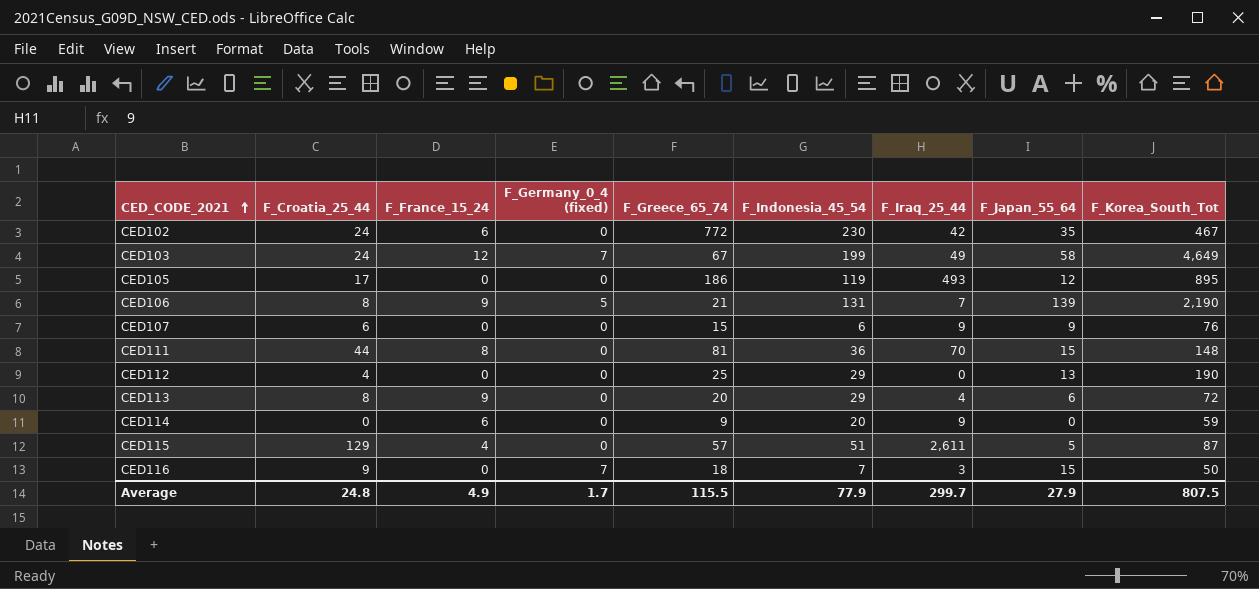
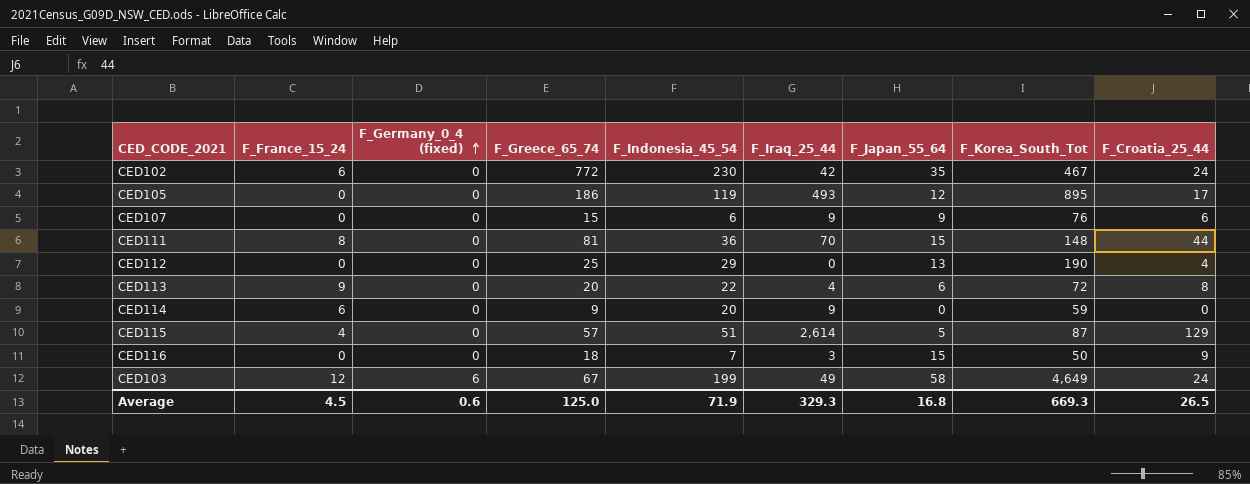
row order: CED_CODE_2021 ascending -> F_Germany_0_4 (fixed) ascending
column F_Croatia_25_44 | position: 2 -> 9
row CED106: 8 | 9 | 5 | 21 | 131 | 7 | 139 | 2,190 -> none
CED113 | F_Indonesia_45_54: 29 -> 22
CED115 | F_Iraq_25_44: 2,611 -> 2,614
CED116 | F_Germany_0_4 (fixed): 7 -> 0
CED103 | F_Germany_0_4 (fixed): 7 -> 6
Average | F_France_15_24: 4.9 -> 4.5
Average | F_Germany_0_4 (fixed): 1.7 -> 0.6
Average | F_Greece_65_74: 115.5 -> 125.0
Average | F_Indonesia_45_54: 77.9 -> 71.9
Average | F_Iraq_25_44: 299.7 -> 329.3
Average | F_Japan_55_64: 27.9 -> 16.8
Average | F_Korea_South_Tot: 807.5 -> 669.3
Average | F_Croatia_25_44: 24.8 -> 26.5

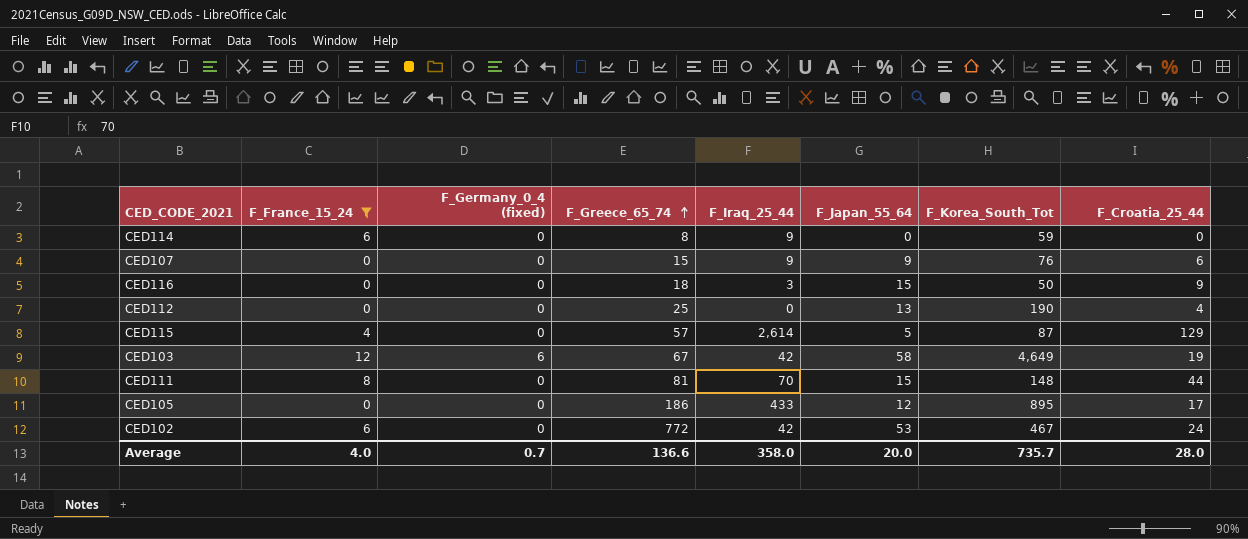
filter: none -> F_France_15_24 != 9
row order: F_Germany_0_4 (fixed) ascending -> F_Greece_65_74 ascending
column F_Indonesia_45_54 | position: 5 -> none
CED114 | F_Greece_65_74: 9 -> 8
CED103 | F_Iraq_25_44: 49 -> 42
CED103 | F_Croatia_25_44: 24 -> 19
CED105 | F_Iraq_25_44: 493 -> 433
CED102 | F_Japan_55_64: 35 -> 53
Average | F_France_15_24: 4.5 -> 4.0
Average | F_Germany_0_4 (fixed): 0.6 -> 0.7
Average | F_Greece_65_74: 125.0 -> 136.6
Average | F_Iraq_25_44: 329.3 -> 358.0
Average | F_Japan_55_64: 16.8 -> 20.0
Average | F_Korea_South_Tot: 669.3 -> 735.7
Average | F_Croatia_25_44: 26.5 -> 28.0

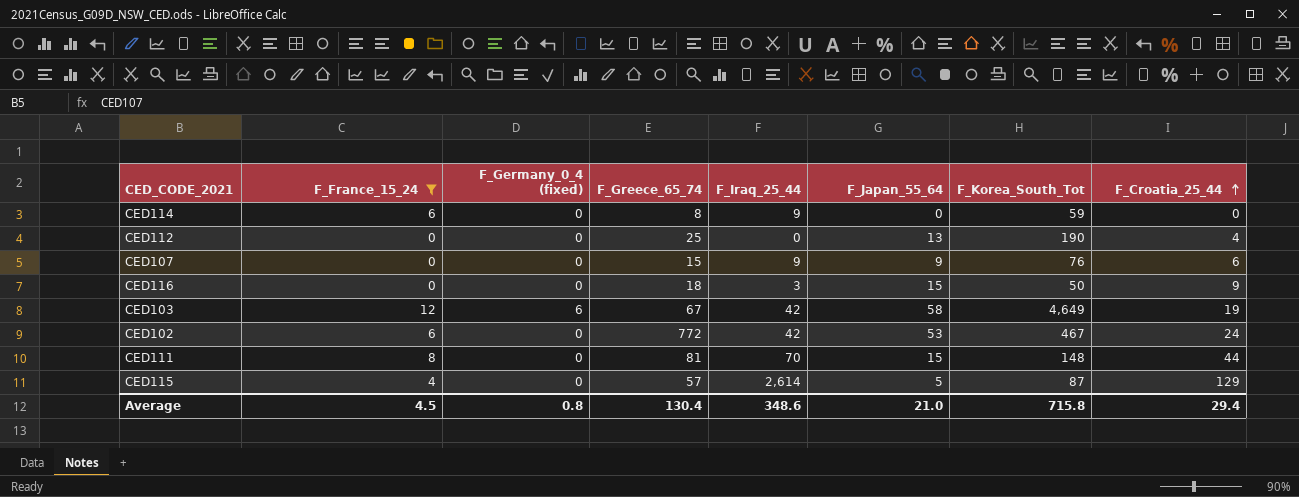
row order: F_Greece_65_74 ascending -> F_Croatia_25_44 ascending
row CED105: 0 | 0 | 186 | 433 | 12 | 895 | 17 -> none
Average | F_France_15_24: 4.0 -> 4.5
Average | F_Germany_0_4 (fixed): 0.7 -> 0.8
Average | F_Greece_65_74: 136.6 -> 130.4
Average | F_Iraq_25_44: 358.0 -> 348.6
Average | F_Japan_55_64: 20.0 -> 21.0
Average | F_Korea_South_Tot: 735.7 -> 715.8
Average | F_Croatia_25_44: 28.0 -> 29.4

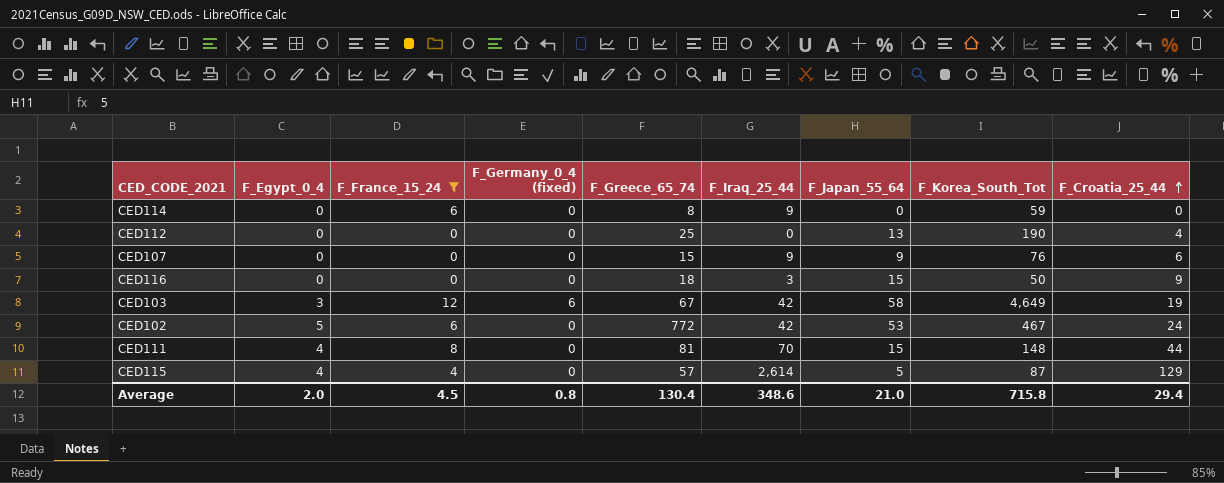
column F_Egypt_0_4 | position: none -> 2

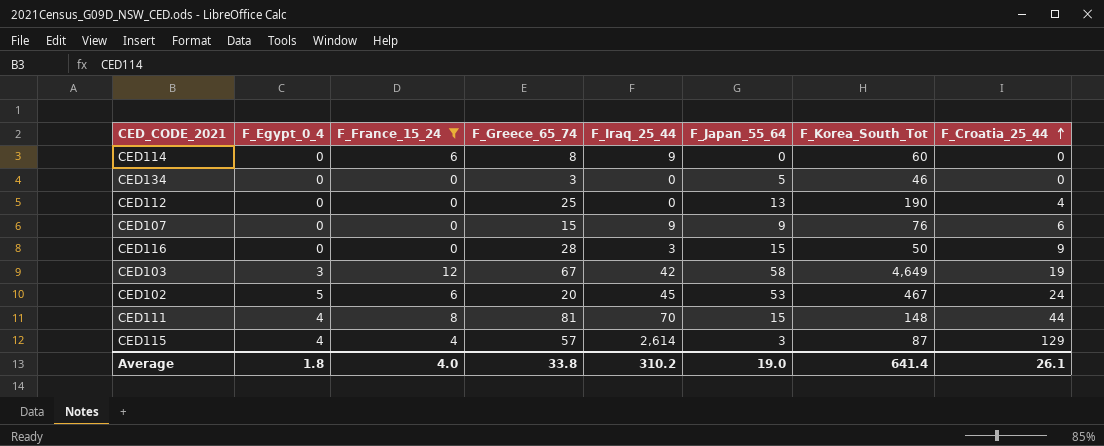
column F_Germany_0_4 (fixed) | position: 4 -> none
CED114 | F_Korea_South_Tot: 59 -> 60
row CED134: none -> 0 | 0 | 3 | 0 | 5 | 46 | 0
CED116 | F_Greece_65_74: 18 -> 28
CED102 | F_Greece_65_74: 772 -> 20
CED102 | F_Iraq_25_44: 42 -> 45
CED115 | F_Japan_55_64: 5 -> 3
Average | F_Egypt_0_4: 2.0 -> 1.8
Average | F_France_15_24: 4.5 -> 4.0
Average | F_Greece_65_74: 130.4 -> 33.8
Average | F_Iraq_25_44: 348.6 -> 310.2
Average | F_Japan_55_64: 21.0 -> 19.0
Average | F_Korea_South_Tot: 715.8 -> 641.4
Average | F_Croatia_25_44: 29.4 -> 26.1

